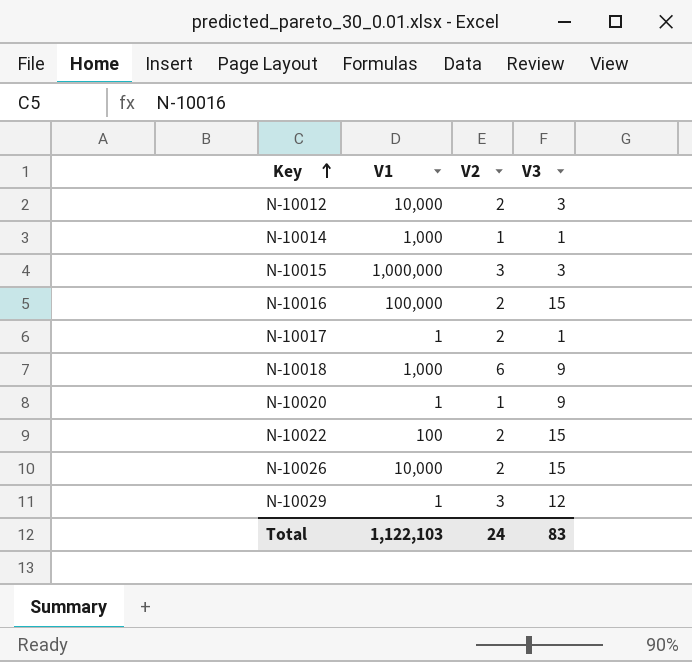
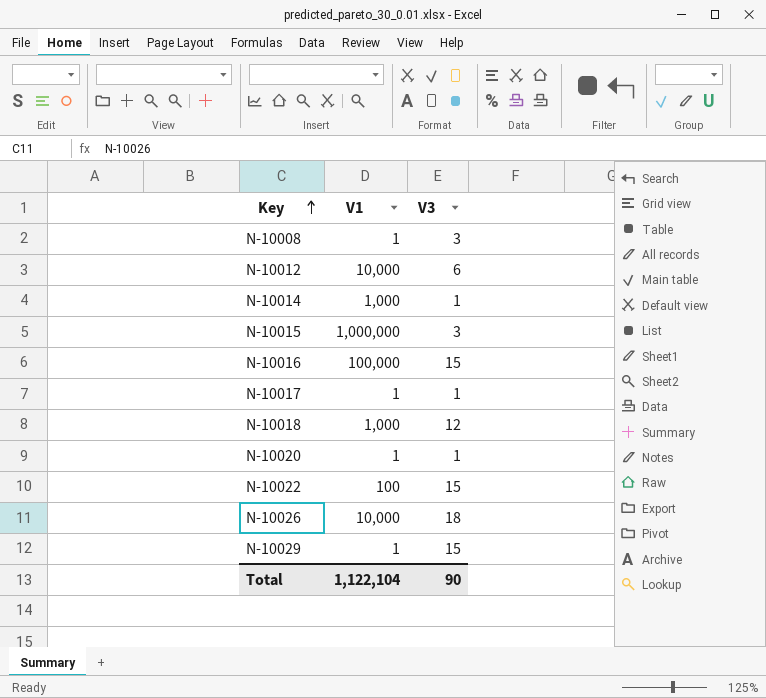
column V2 | position: 3 -> none
row N-10008: none -> 1 | 3
N-10012 | V3: 3 -> 6
N-10018 | V3: 9 -> 12
N-10020 | V3: 9 -> 1
N-10026 | V3: 15 -> 18
N-10029 | V3: 12 -> 15
Total | V1: 1,122,103 -> 1,122,104
Total | V3: 83 -> 90

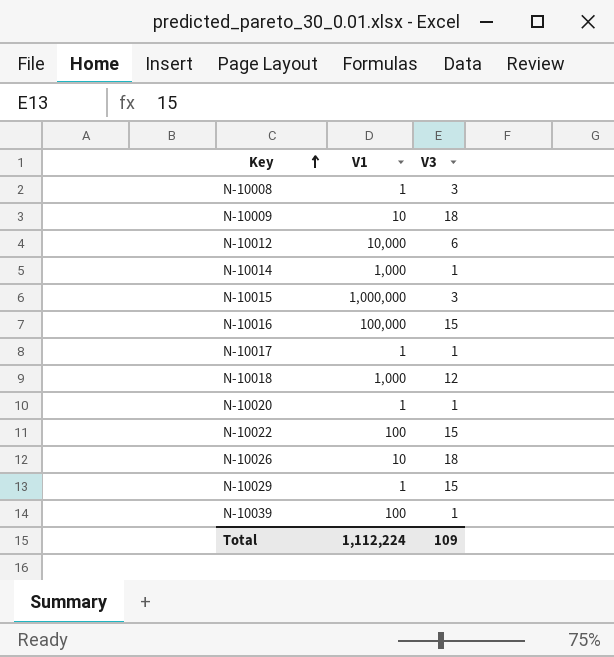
row N-10009: none -> 10 | 18
N-10026 | V1: 10,000 -> 10
row N-10039: none -> 100 | 1
Total | V1: 1,122,104 -> 1,112,224
Total | V3: 90 -> 109

